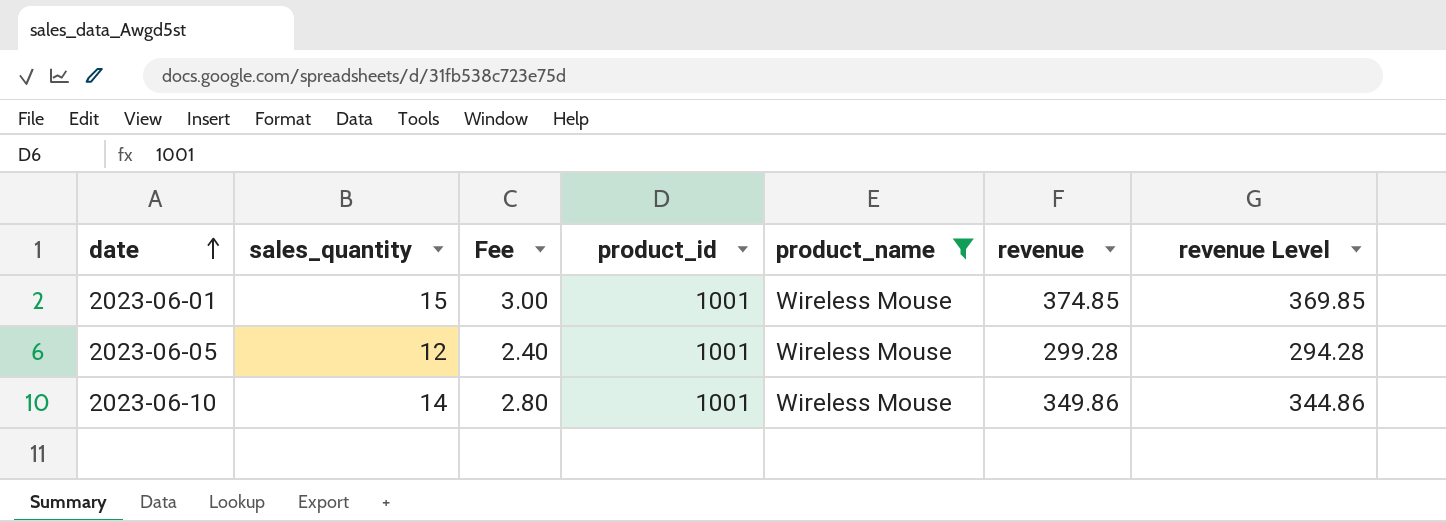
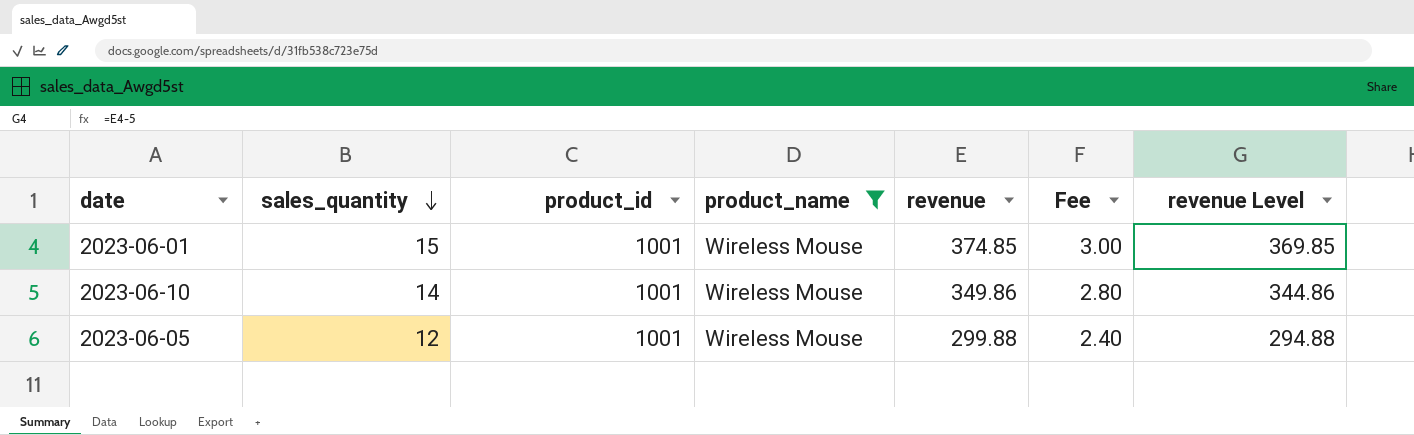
row order: date ascending -> sales_quantity descending
column Fee | position: 3 -> 6
2023-06-05 | revenue: 299.28 -> 299.88
2023-06-05 | revenue Level: 294.28 -> 294.88

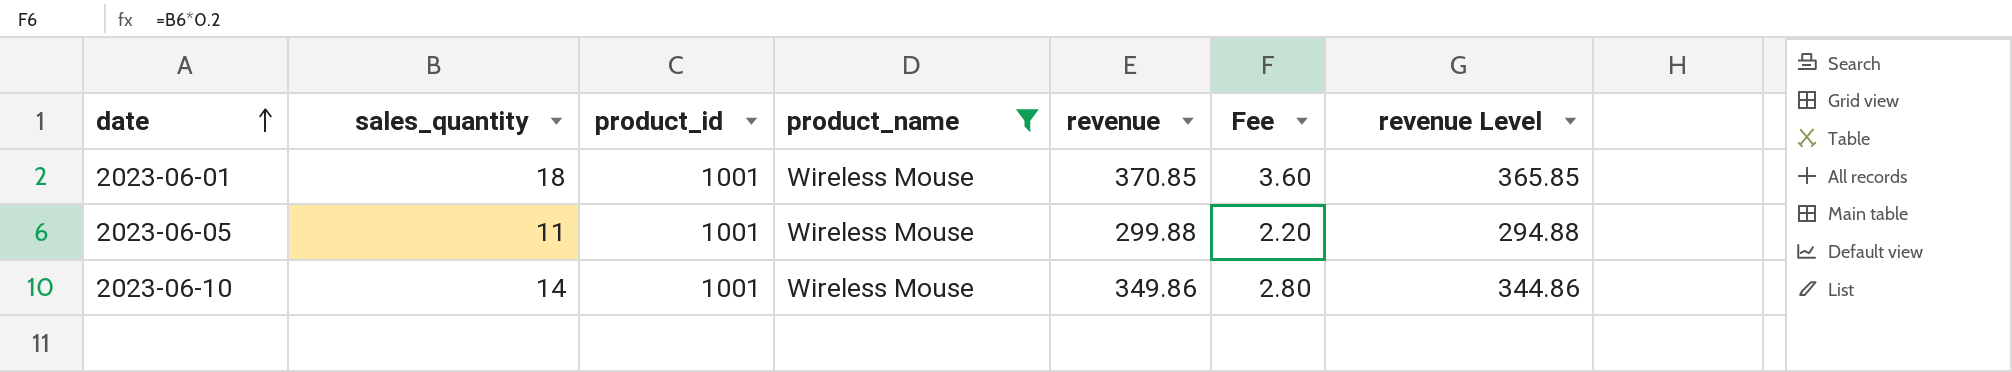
row order: sales_quantity descending -> date ascending
2023-06-01 | sales_quantity: 15 -> 18
2023-06-01 | revenue: 374.85 -> 370.85
2023-06-01 | Fee: 3.00 -> 3.60
2023-06-01 | revenue Level: 369.85 -> 365.85
2023-06-05 | sales_quantity: 12 -> 11
2023-06-05 | Fee: 2.40 -> 2.20

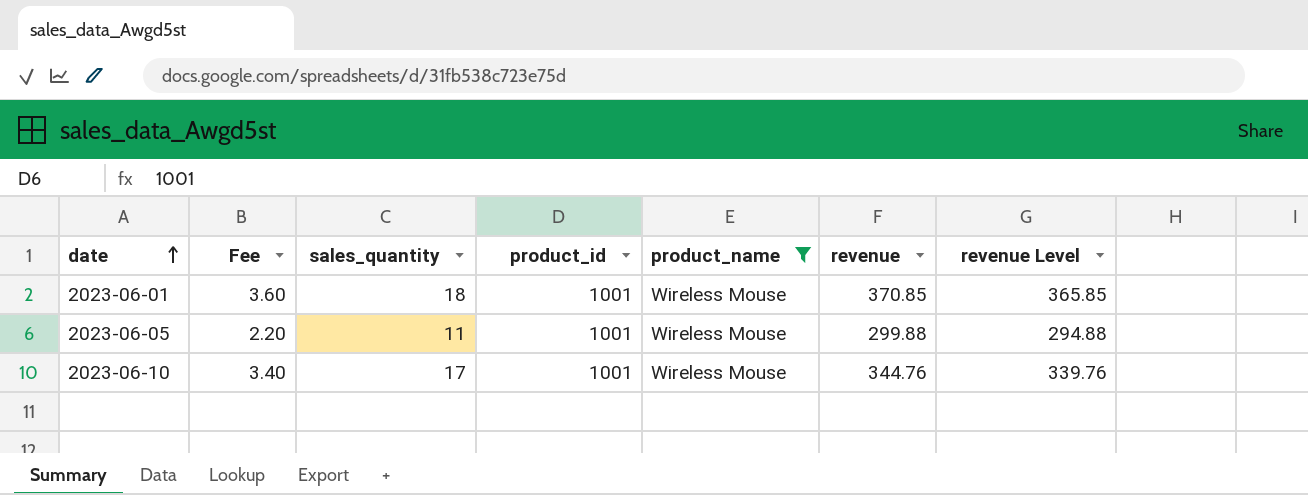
column Fee | position: 6 -> 2
2023-06-10 | Fee: 2.80 -> 3.40
2023-06-10 | sales_quantity: 14 -> 17
2023-06-10 | revenue: 349.86 -> 344.76
2023-06-10 | revenue Level: 344.86 -> 339.76

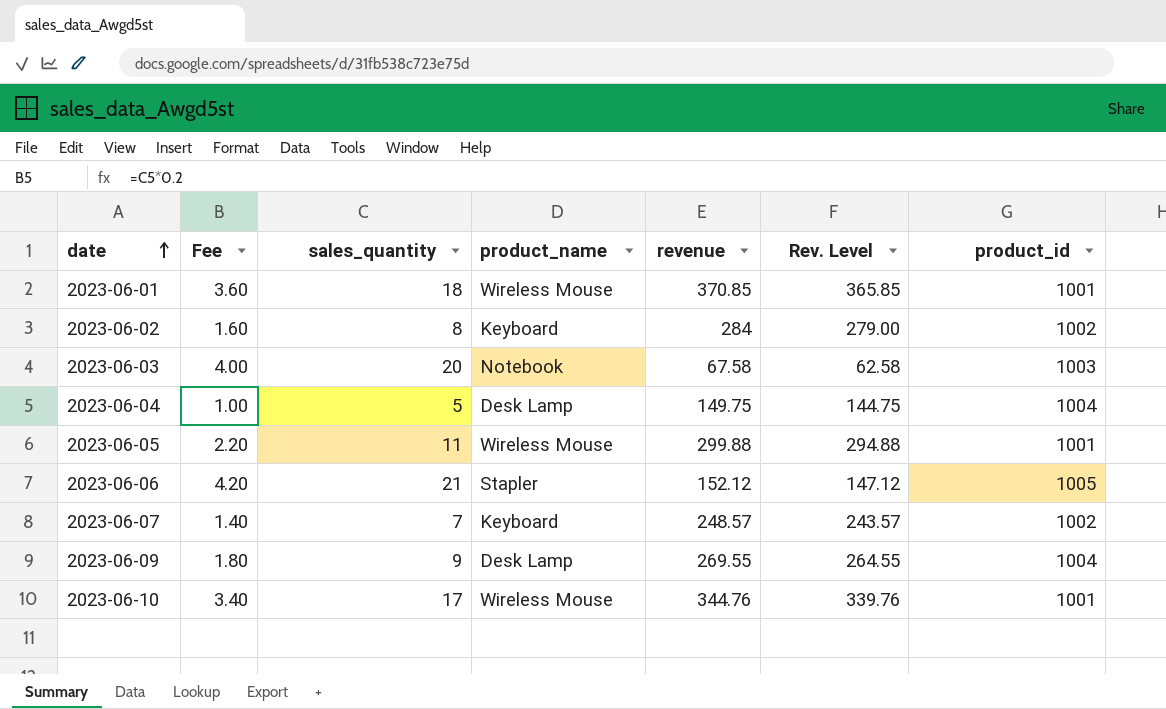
filter: product_name = Wireless Mouse -> none
column name: revenue Level -> Rev. Level
column product_id | position: 4 -> 7

